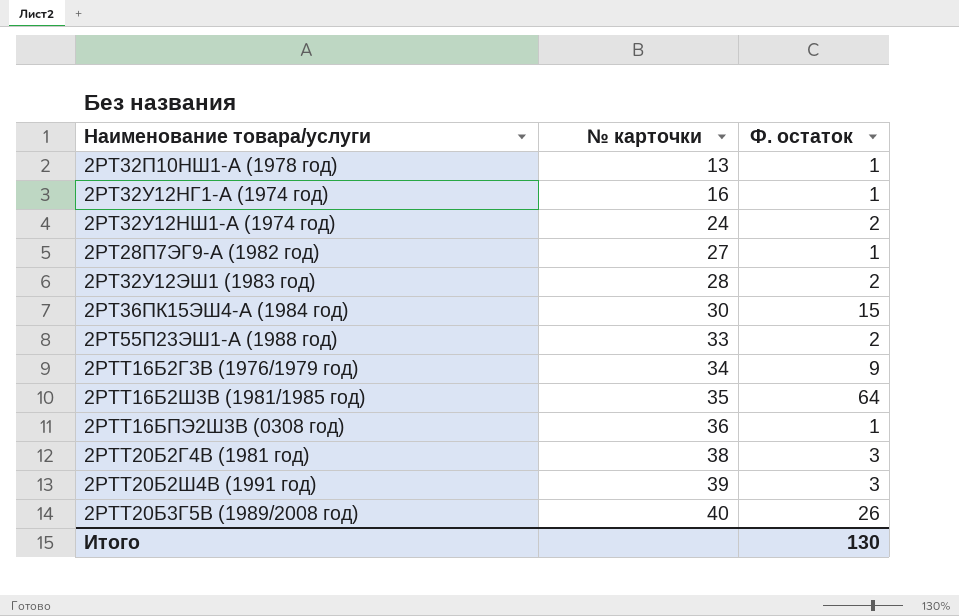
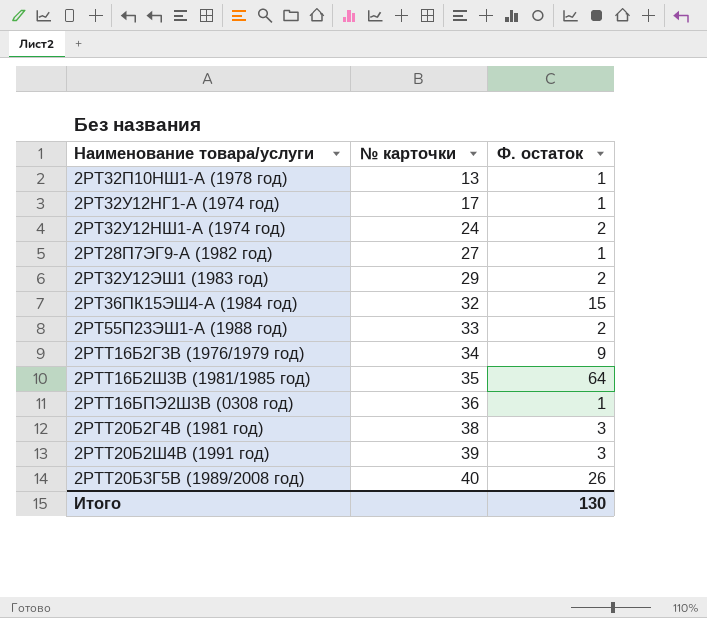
2РТ32У12НГ1-А (1974 год) | № карточки: 16 -> 17
2РТ32У12ЭШ1 (1983 год) | № карточки: 28 -> 29
2РТ36ПК15ЭШ4-А (1984 год) | № карточки: 30 -> 32

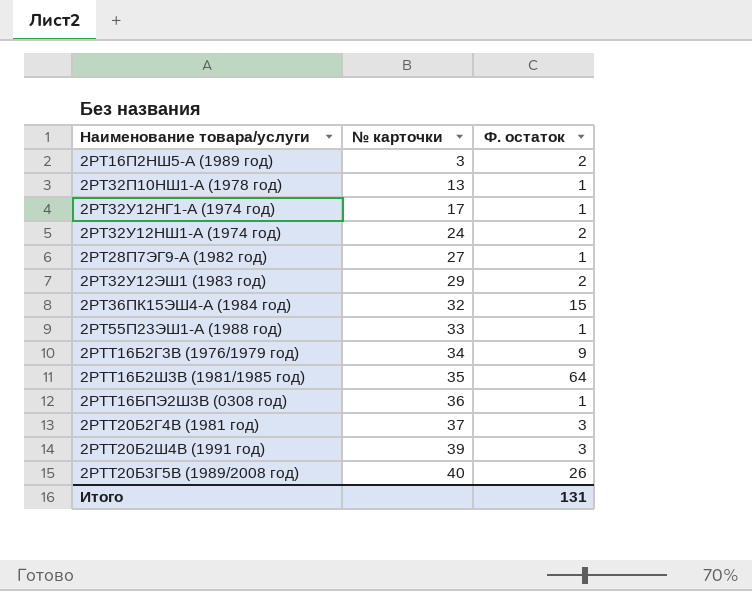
row 2РТ16П2НШ5-А (1989 год): none -> 3 | 2
2РТ55П23ЭШ1-А (1988 год) | Ф. остаток: 2 -> 1
2РТТ20Б2Г4В (1981 год) | № карточки: 38 -> 37
Итого | Ф. остаток: 130 -> 131

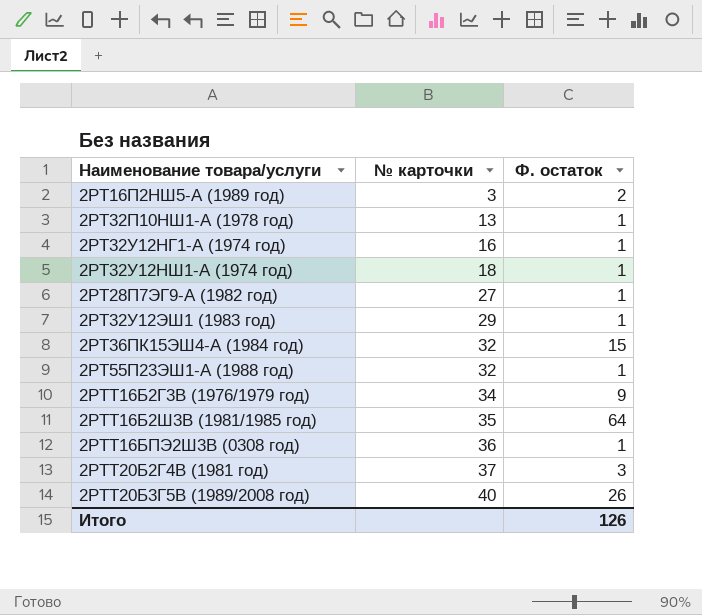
row 2РТТ20Б2Ш4В (1991 год): 39 | 3 -> none
2РТ32У12НГ1-А (1974 год) | № карточки: 17 -> 16
2РТ32У12НШ1-А (1974 год) | № карточки: 24 -> 18
2РТ32У12НШ1-А (1974 год) | Ф. остаток: 2 -> 1
2РТ32У12ЭШ1 (1983 год) | Ф. остаток: 2 -> 1
2РТ55П23ЭШ1-А (1988 год) | № карточки: 33 -> 32
Итого | Ф. остаток: 131 -> 126

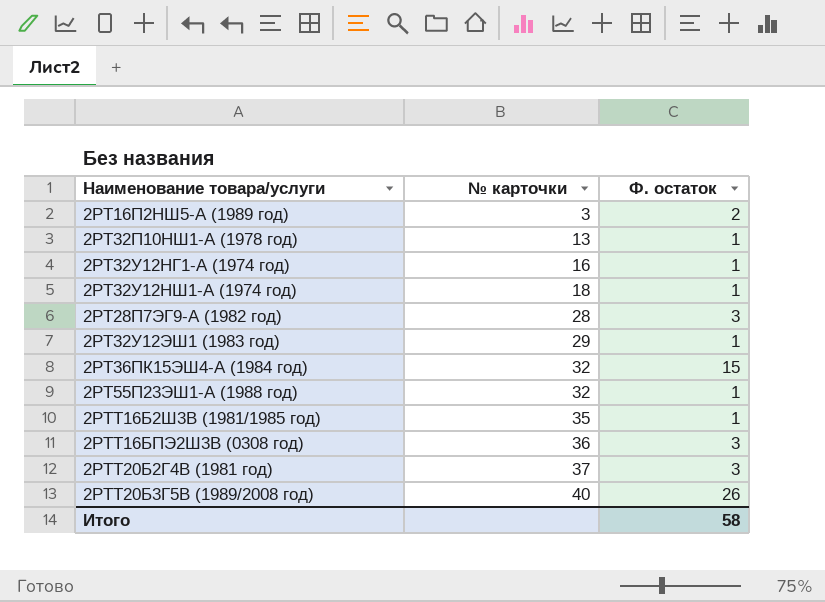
row 2РТТ16Б2Г3В (1976/1979 год): 34 | 9 -> none
2РТ28П7ЭГ9-А (1982 год) | № карточки: 27 -> 28
2РТ28П7ЭГ9-А (1982 год) | Ф. остаток: 1 -> 3
2РТТ16Б2Ш3В (1981/1985 год) | Ф. остаток: 64 -> 1
2РТТ16БПЭ2Ш3В (0308 год) | Ф. остаток: 1 -> 3
Итого | Ф. остаток: 126 -> 58

